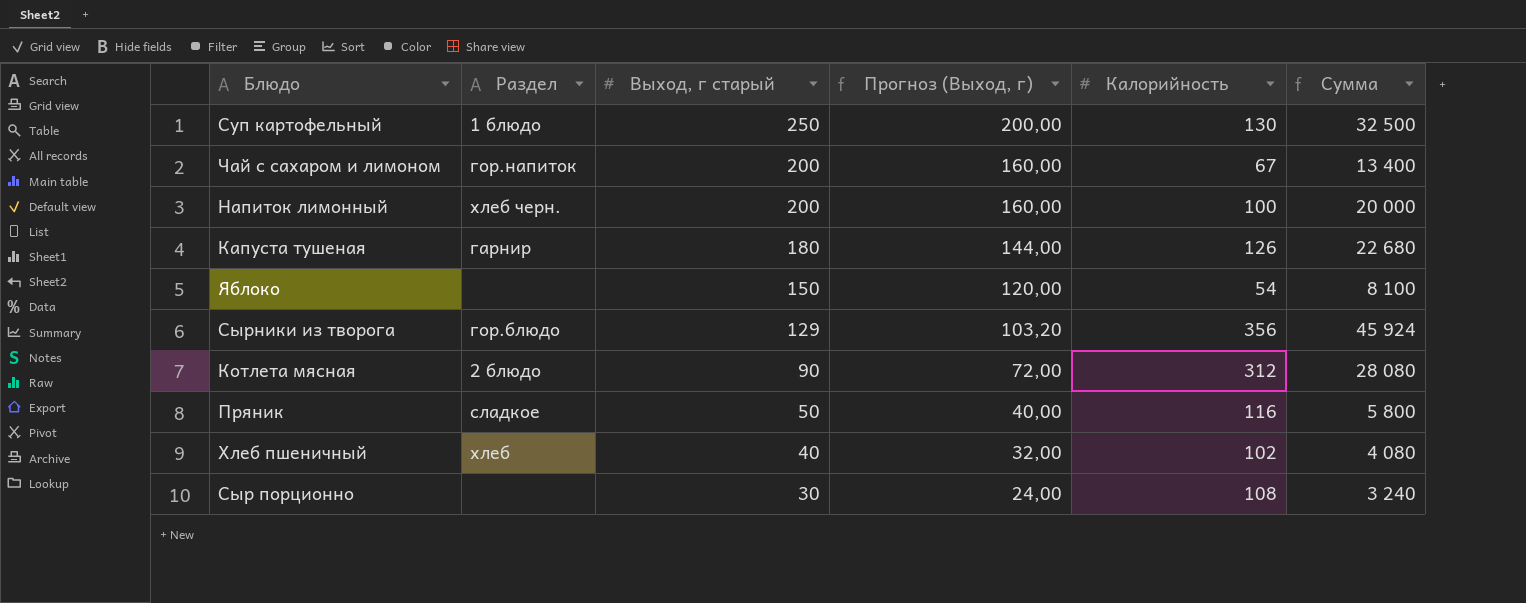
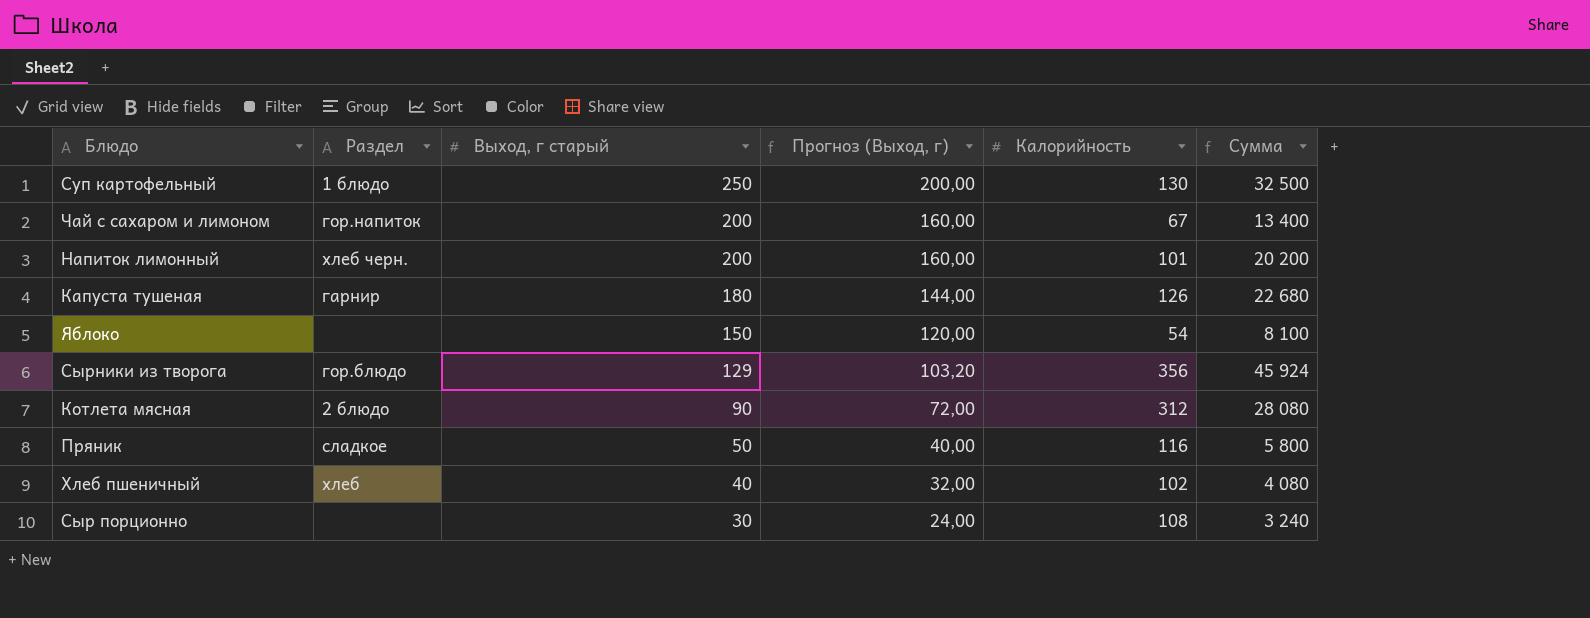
Напиток лимонный | Калорийность: 100 -> 101
Напиток лимонный | Сумма: 20 000 -> 20 200

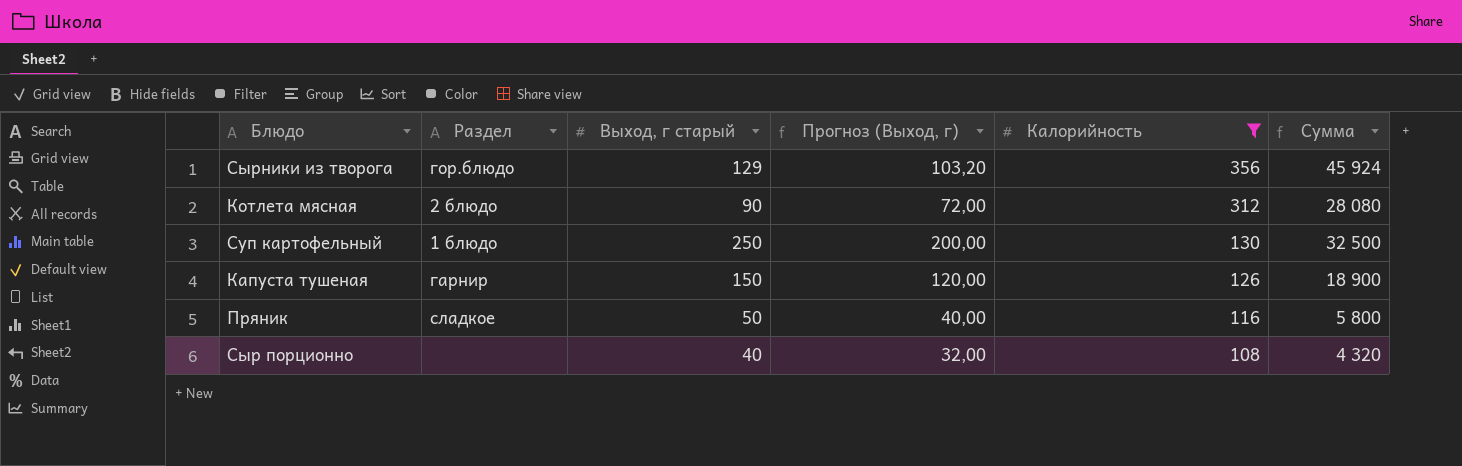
filter: none -> Калорийность >= 108
row order: Выход, г старый descending -> Калорийность descending
Капуста тушеная | Выход, г старый: 180 -> 150
Капуста тушеная | Прогноз (Выход, г): 144,00 -> 120,00
Капуста тушеная | Сумма: 22 680 -> 18 900
Сыр порционно | Выход, г старый: 30 -> 40
Сыр порционно | Прогноз (Выход, г): 24,00 -> 32,00
Сыр порционно | Сумма: 3 240 -> 4 320

